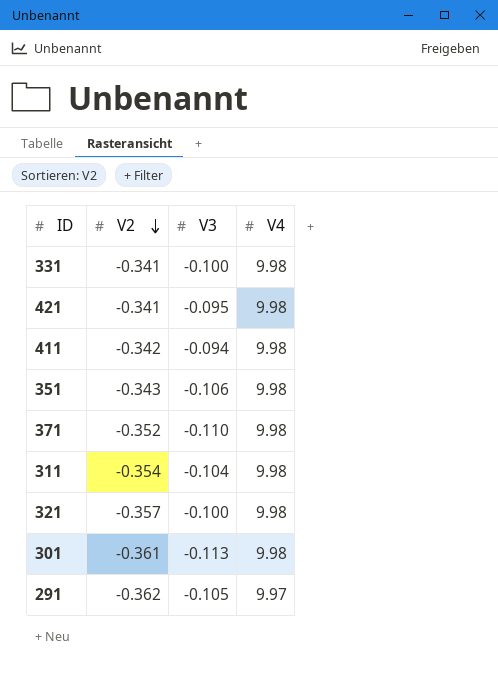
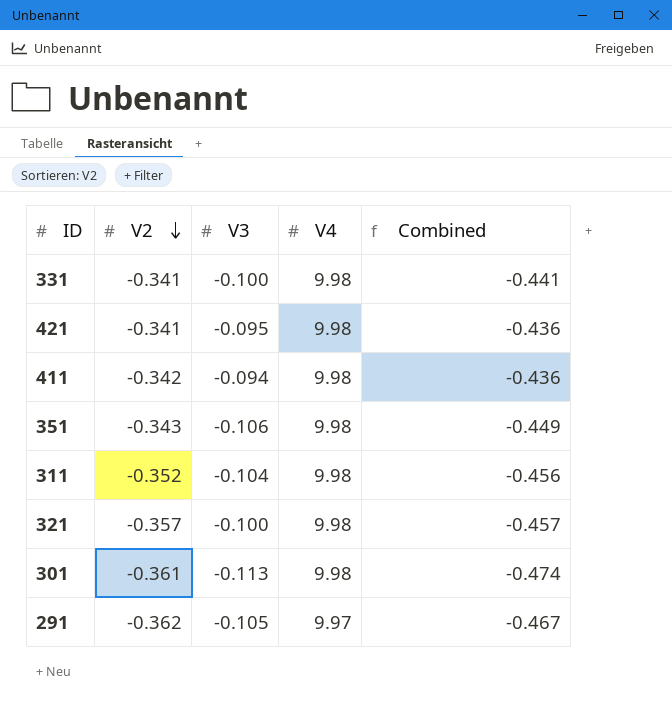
column Combined | formula: none -> [V2] + [V3]
row 371: -0.352 | -0.110 | 9.98 -> none
311 | V2: -0.354 -> -0.352

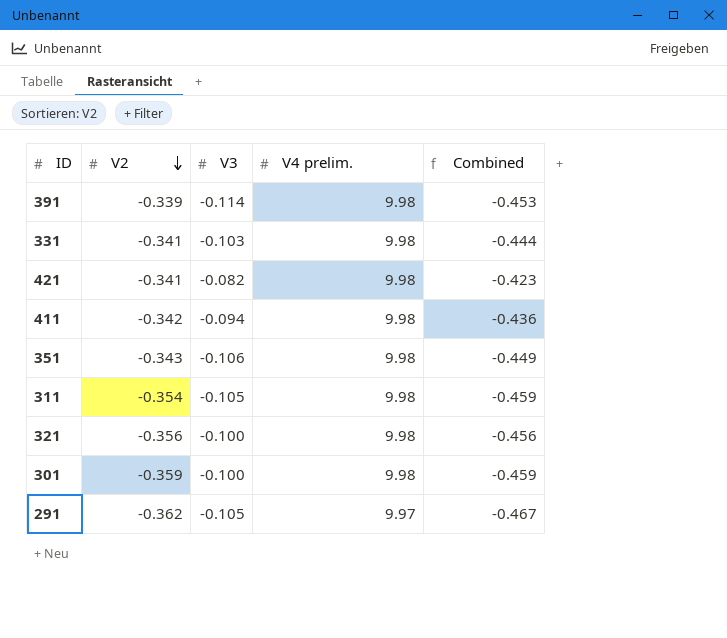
column name: V4 -> V4 prelim.
row 391: none -> -0.339 | -0.114 | 9.98 | -0.453
331 | V3: -0.100 -> -0.103
331 | Combined: -0.441 -> -0.444
421 | V3: -0.095 -> -0.082
421 | Combined: -0.436 -> -0.423
311 | V2: -0.352 -> -0.354
311 | V3: -0.104 -> -0.105
311 | Combined: -0.456 -> -0.459
321 | V2: -0.357 -> -0.356
321 | Combined: -0.457 -> -0.456
301 | V2: -0.361 -> -0.359
301 | V3: -0.113 -> -0.100
301 | Combined: -0.474 -> -0.459

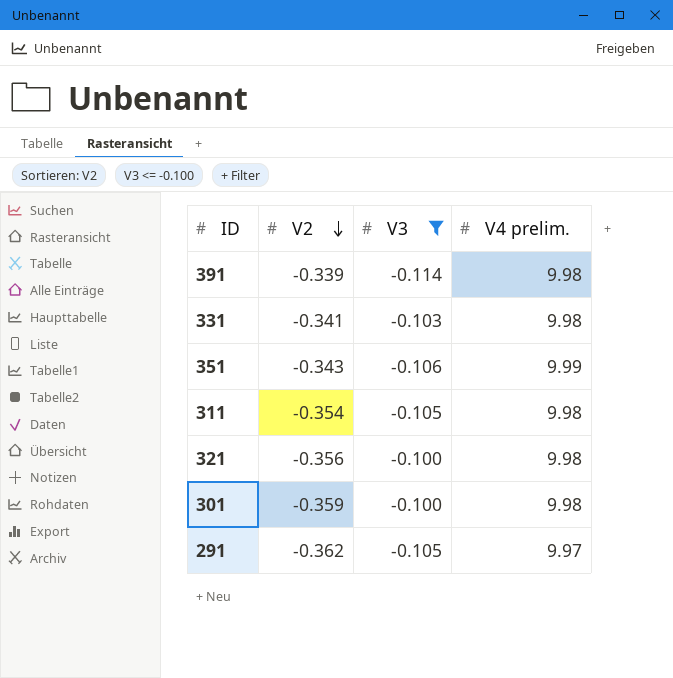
filter: none -> V3 <= -0.100
column Combined | formula: [V2] + [V3] -> none
351 | V4 prelim.: 9.98 -> 9.99

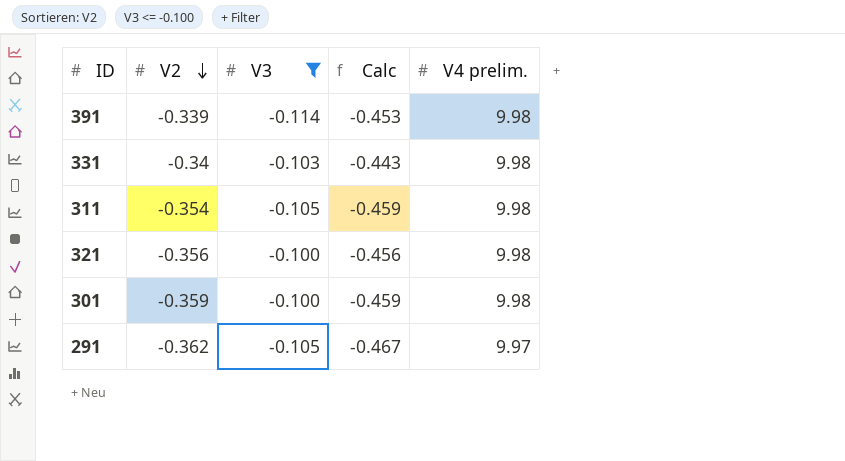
column Calc | formula: none -> [V2] + [V3]
row 351: -0.343 | -0.106 | 9.99 -> none
331 | V2: -0.341 -> -0.34

